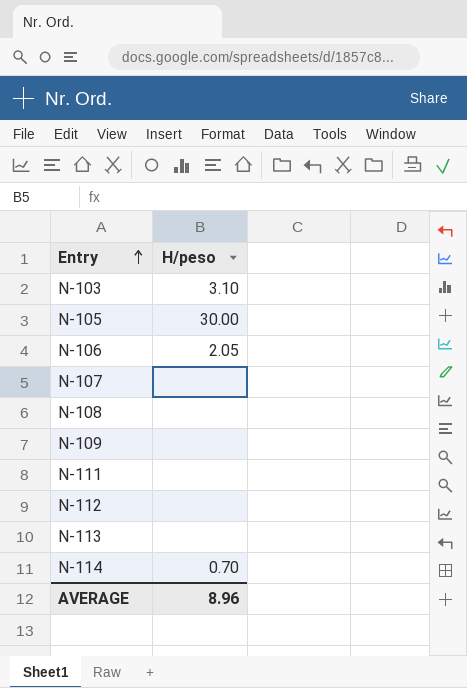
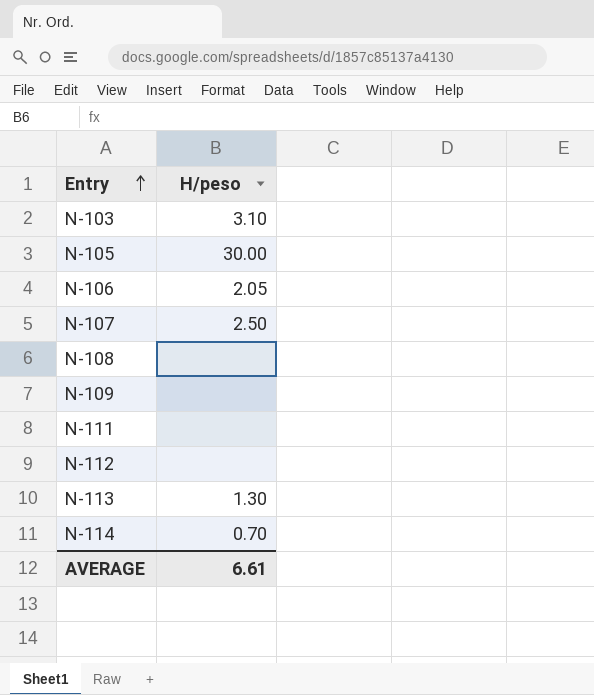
N-107 | H/peso: none -> 2.50
N-113 | H/peso: none -> 1.30
AVERAGE | H/peso: 8.96 -> 6.61

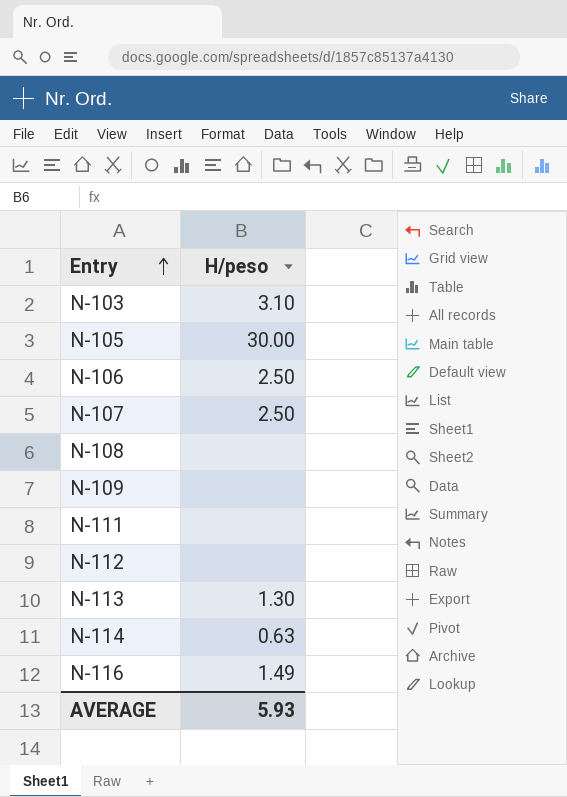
N-106 | H/peso: 2.05 -> 2.50
N-114 | H/peso: 0.70 -> 0.63
row N-116: none -> 1.49
AVERAGE | H/peso: 6.61 -> 5.93

